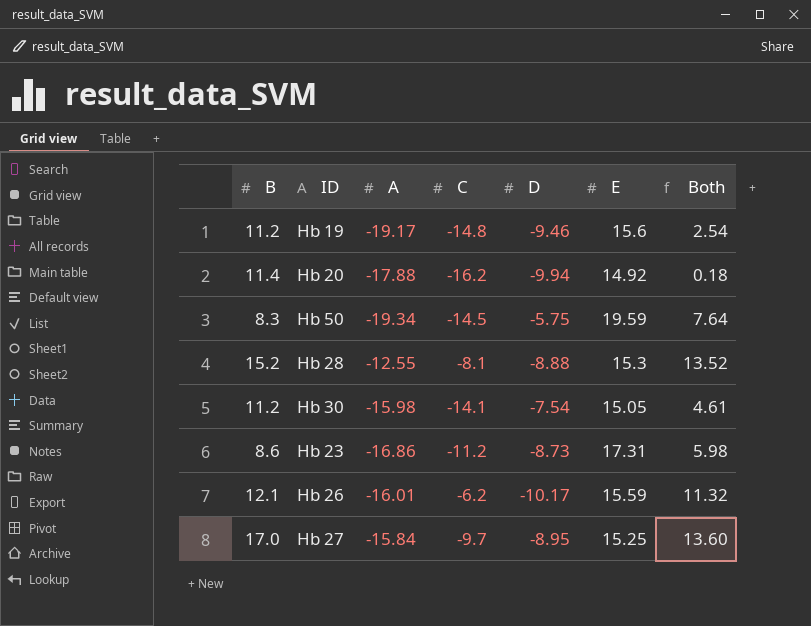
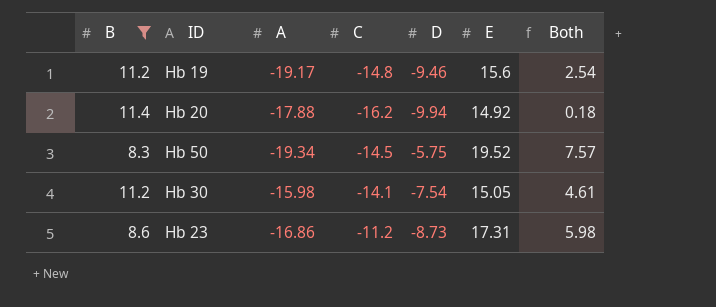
filter: none -> B <= 11.4
Hb 50 | E: 19.59 -> 19.52
Hb 50 | Both: 7.64 -> 7.57

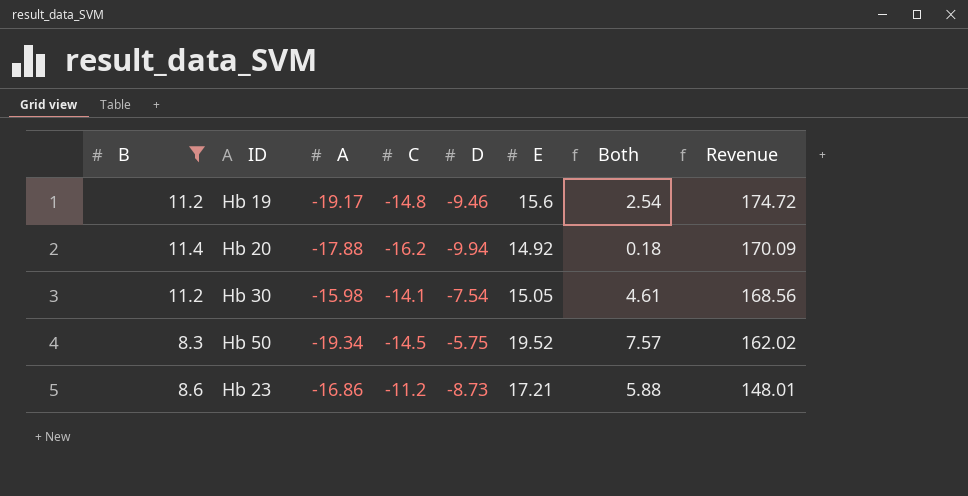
row order: none -> Revenue descending
column Revenue | formula: none -> [B] * [E]
Hb 23 | E: 17.31 -> 17.21
Hb 23 | Both: 5.98 -> 5.88

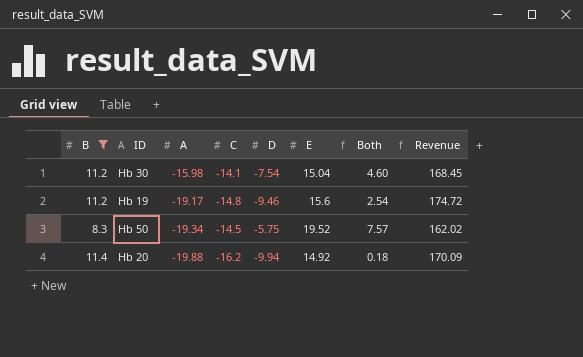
row order: Revenue descending -> A descending
row Hb 23: 8.6 | -16.86 | -11.2 | -8.73 | 17.21 | 5.88 | 148.01 -> none
Hb 30 | E: 15.05 -> 15.04
Hb 30 | Both: 4.61 -> 4.60
Hb 30 | Revenue: 168.56 -> 168.45
Hb 20 | A: -17.88 -> -19.88

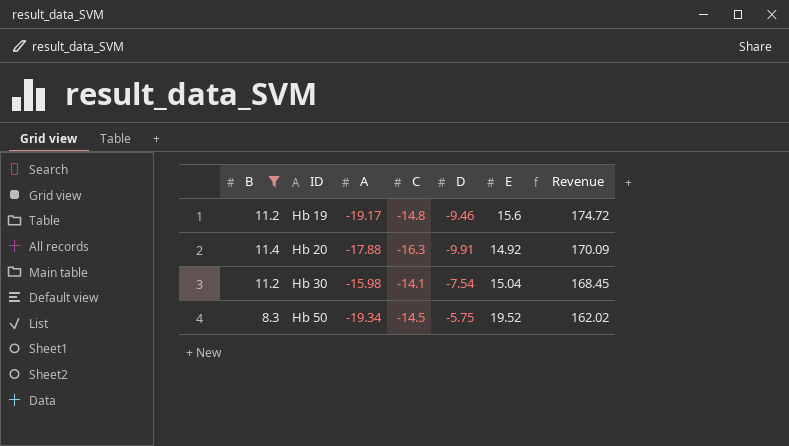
row order: A descending -> ID ascending
column Both | formula: [B] + [C] + [D] + [E] -> none
Hb 20 | A: -19.88 -> -17.88
Hb 20 | C: -16.2 -> -16.3
Hb 20 | D: -9.94 -> -9.91

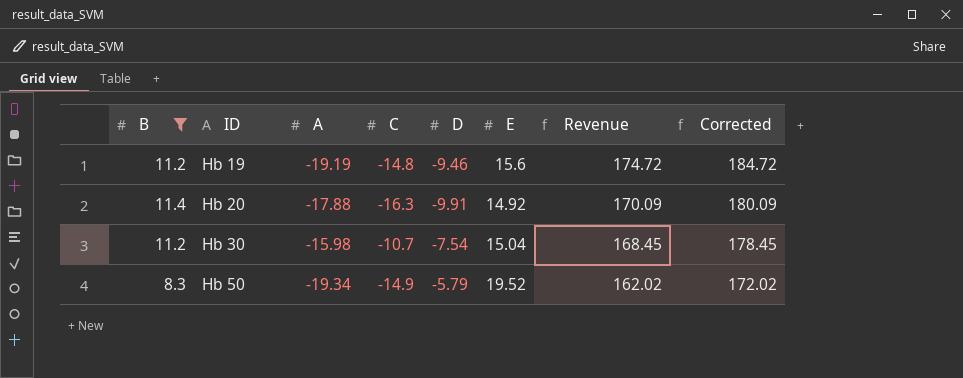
column Corrected | formula: none -> [Revenue] + 10
Hb 19 | A: -19.17 -> -19.19
Hb 30 | C: -14.1 -> -10.7
Hb 50 | C: -14.5 -> -14.9
Hb 50 | D: -5.75 -> -5.79

